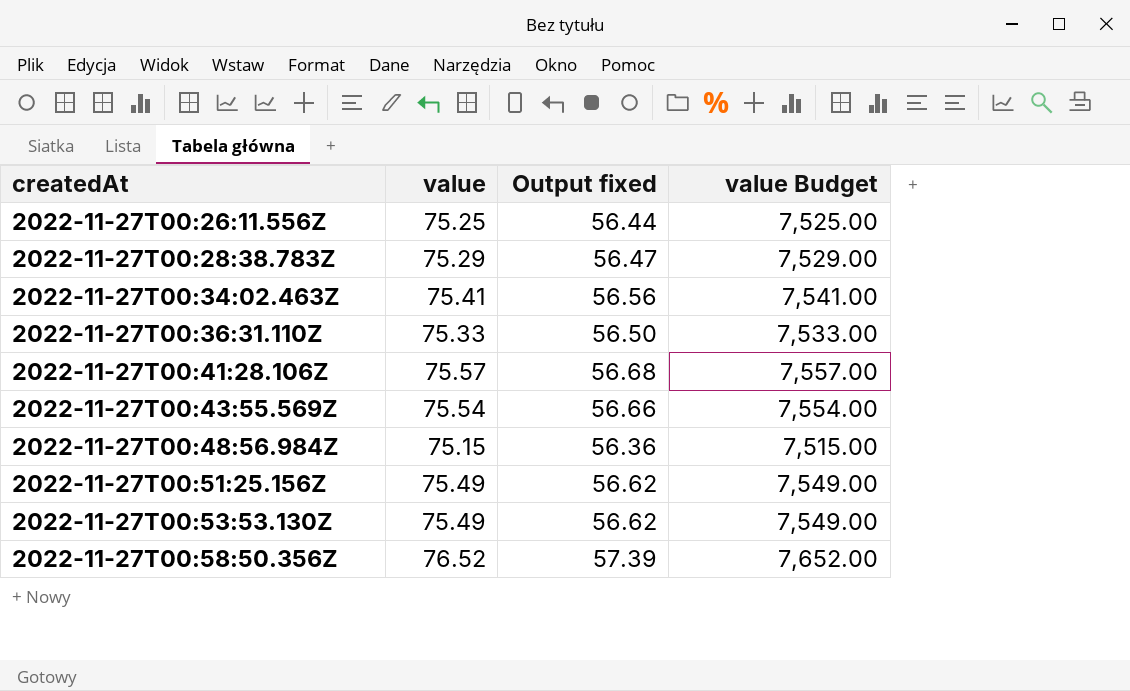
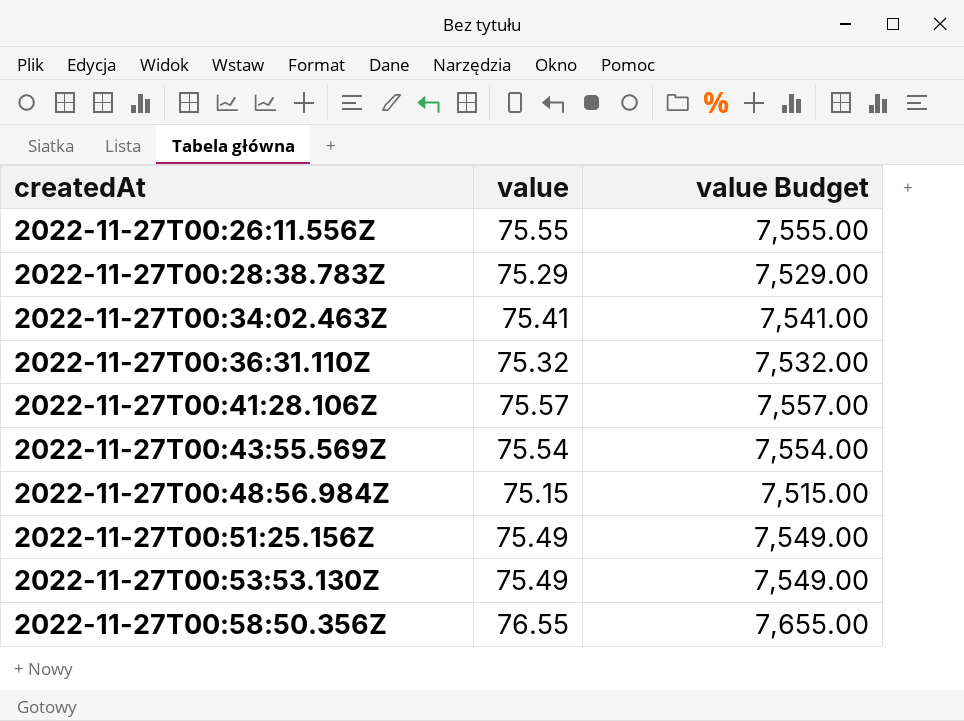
column Output fixed | formula: [value] * 0.75 -> none
2022-11-27T00:26:11.556Z | value: 75.25 -> 75.55
2022-11-27T00:26:11.556Z | value Budget: 7,525.00 -> 7,555.00
2022-11-27T00:36:31.110Z | value: 75.33 -> 75.32
2022-11-27T00:36:31.110Z | value Budget: 7,533.00 -> 7,532.00
2022-11-27T00:58:50.356Z | value: 76.52 -> 76.55
2022-11-27T00:58:50.356Z | value Budget: 7,652.00 -> 7,655.00

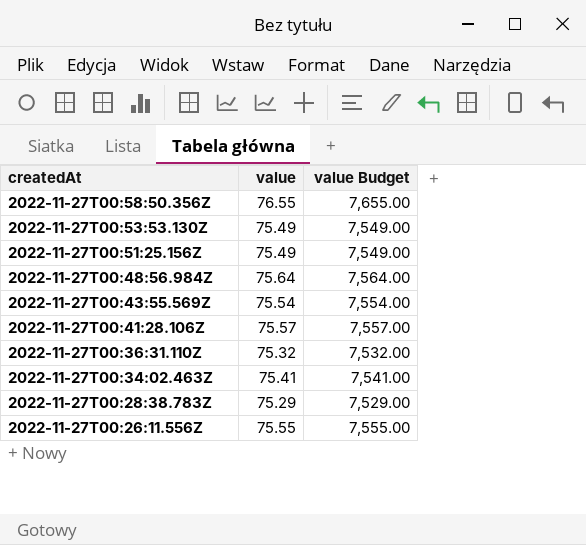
row order: createdAt ascending -> createdAt descending
2022-11-27T00:48:56.984Z | value: 75.15 -> 75.64
2022-11-27T00:48:56.984Z | value Budget: 7,515.00 -> 7,564.00

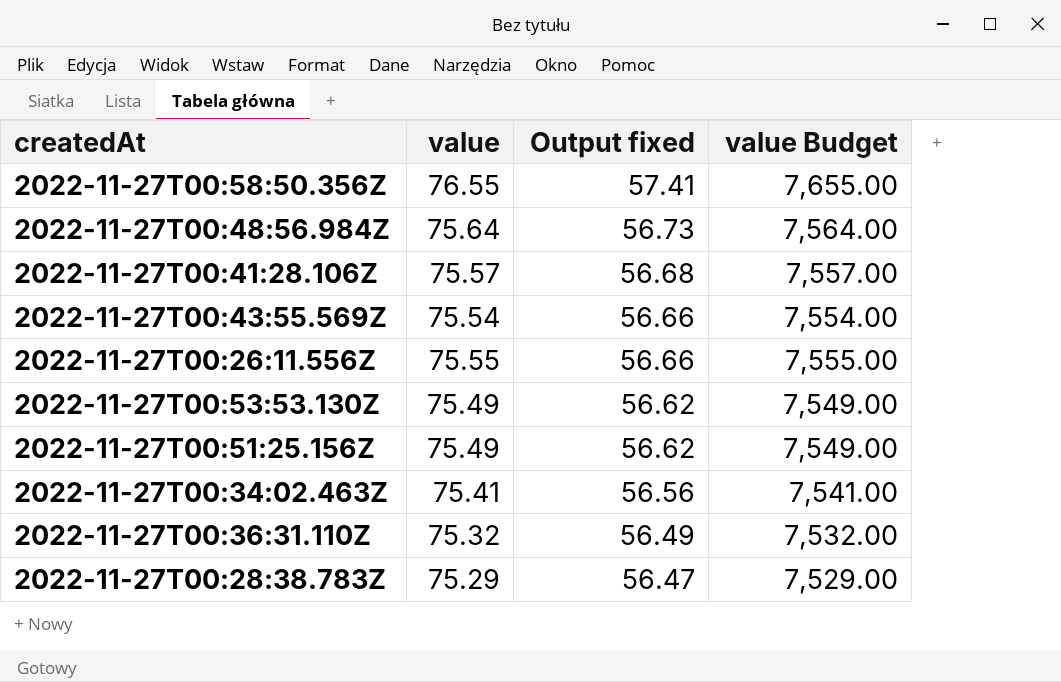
row order: createdAt descending -> Output fixed descending
column Output fixed | formula: none -> [value] * 0.75

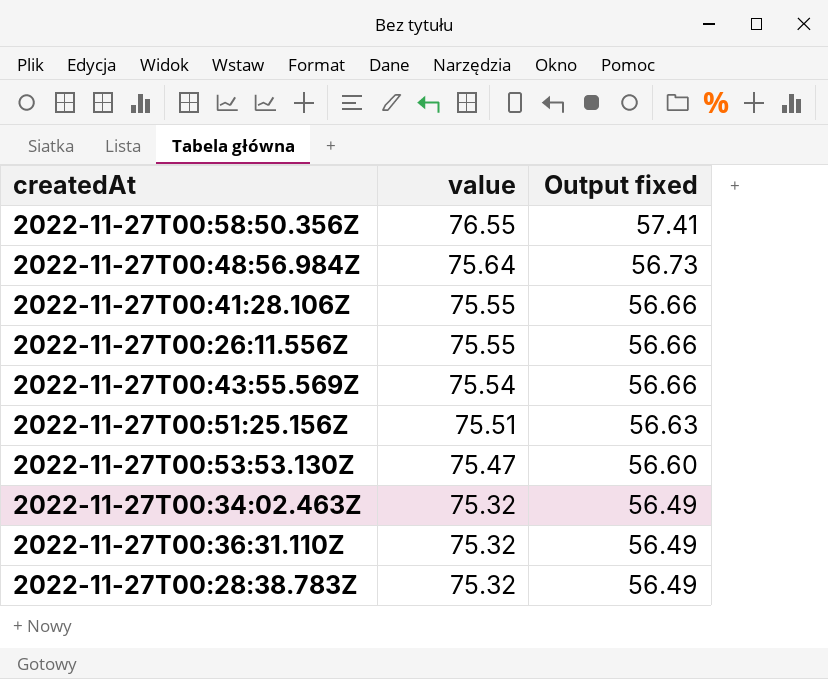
row order: Output fixed descending -> value descending
column value Budget | formula: [value] * 100 -> none
2022-11-27T00:41:28.106Z | value: 75.57 -> 75.55
2022-11-27T00:41:28.106Z | Output fixed: 56.68 -> 56.66
2022-11-27T00:51:25.156Z | value: 75.49 -> 75.51
2022-11-27T00:51:25.156Z | Output fixed: 56.62 -> 56.63
2022-11-27T00:53:53.130Z | value: 75.49 -> 75.47
2022-11-27T00:53:53.130Z | Output fixed: 56.62 -> 56.60
2022-11-27T00:34:02.463Z | value: 75.41 -> 75.32
2022-11-27T00:34:02.463Z | Output fixed: 56.56 -> 56.49
2022-11-27T00:28:38.783Z | value: 75.29 -> 75.32
2022-11-27T00:28:38.783Z | Output fixed: 56.47 -> 56.49

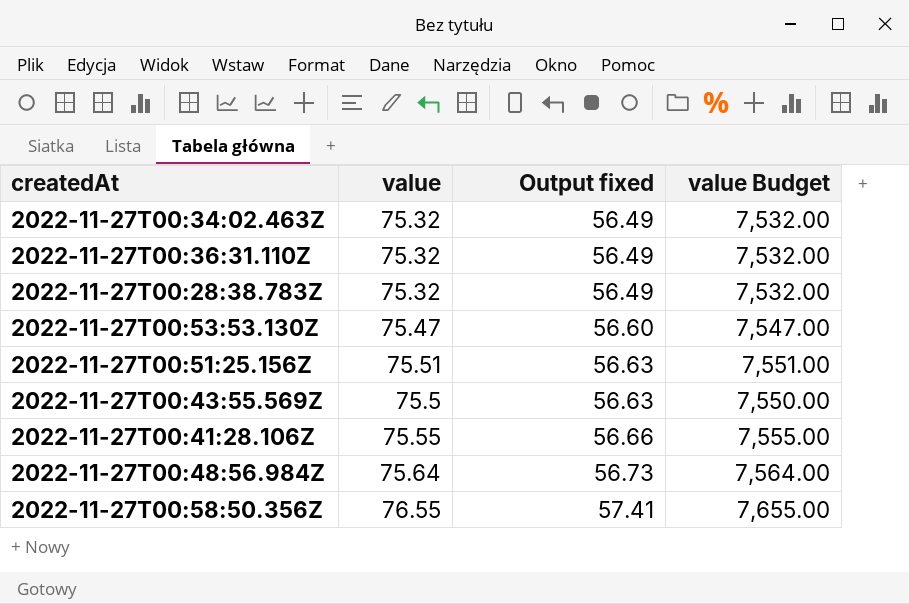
row order: value descending -> Output fixed ascending
column value Budget | formula: none -> [value] * 100
row 2022-11-27T00:26:11.556Z: 75.55 | 56.66 -> none
2022-11-27T00:43:55.569Z | value: 75.54 -> 75.5
2022-11-27T00:43:55.569Z | Output fixed: 56.66 -> 56.63

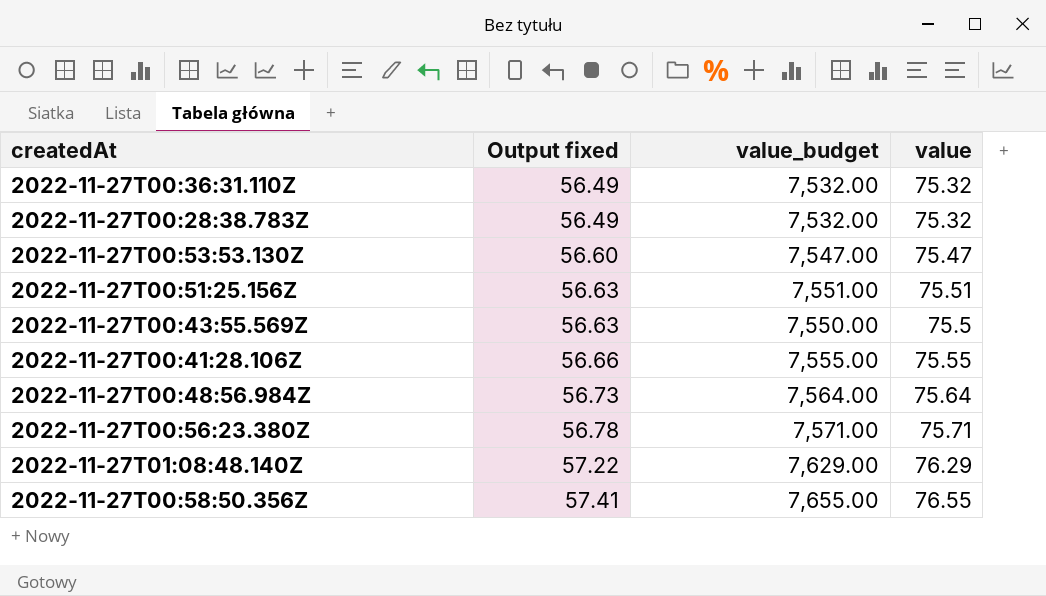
column name: value Budget -> value_budget
column value | position: 2 -> 4
row 2022-11-27T00:34:02.463Z: 75.32 | 56.49 | 7,532.00 -> none
row 2022-11-27T00:56:23.380Z: none -> 56.78 | 7,571.00 | 75.71
row 2022-11-27T01:08:48.140Z: none -> 57.22 | 7,629.00 | 76.29

